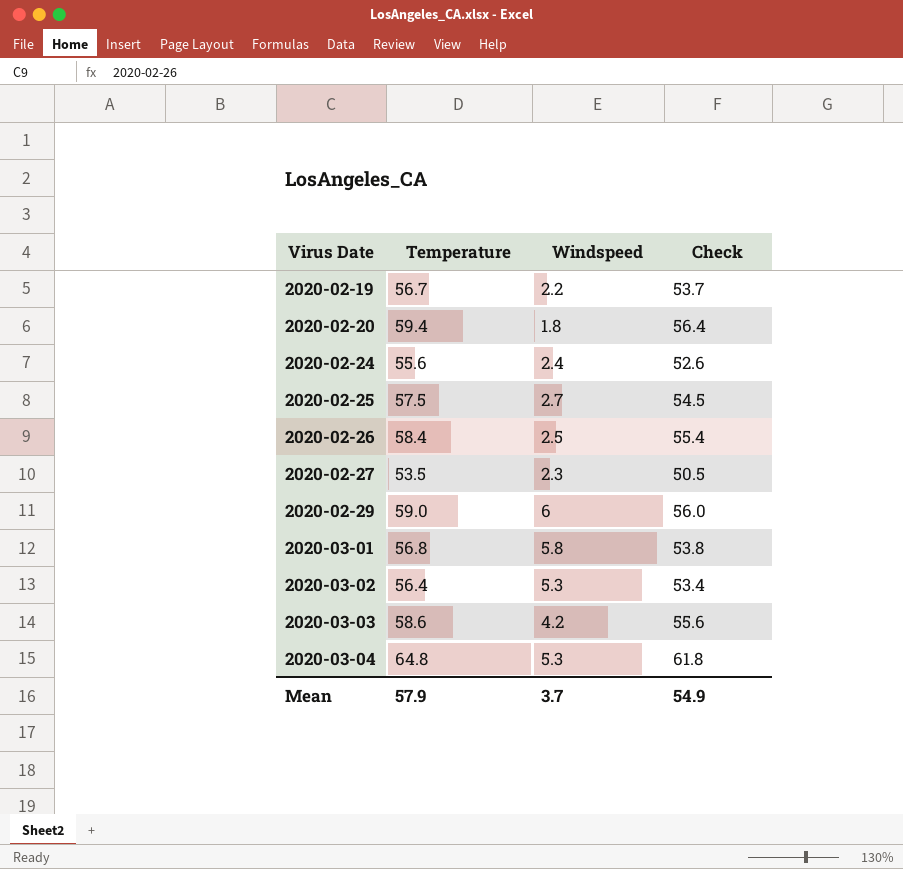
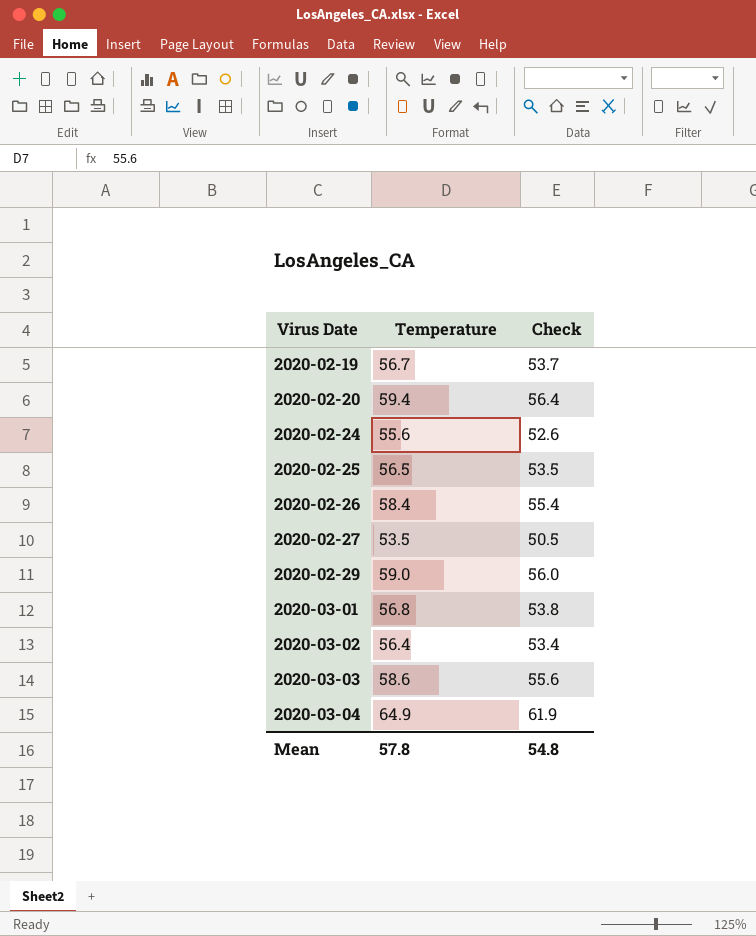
column Windspeed | position: 3 -> none
2020-02-25 | Temperature: 57.5 -> 56.5
2020-02-25 | Check: 54.5 -> 53.5
2020-03-04 | Temperature: 64.8 -> 64.9
2020-03-04 | Check: 61.8 -> 61.9
Mean | Temperature: 57.9 -> 57.8
Mean | Check: 54.9 -> 54.8

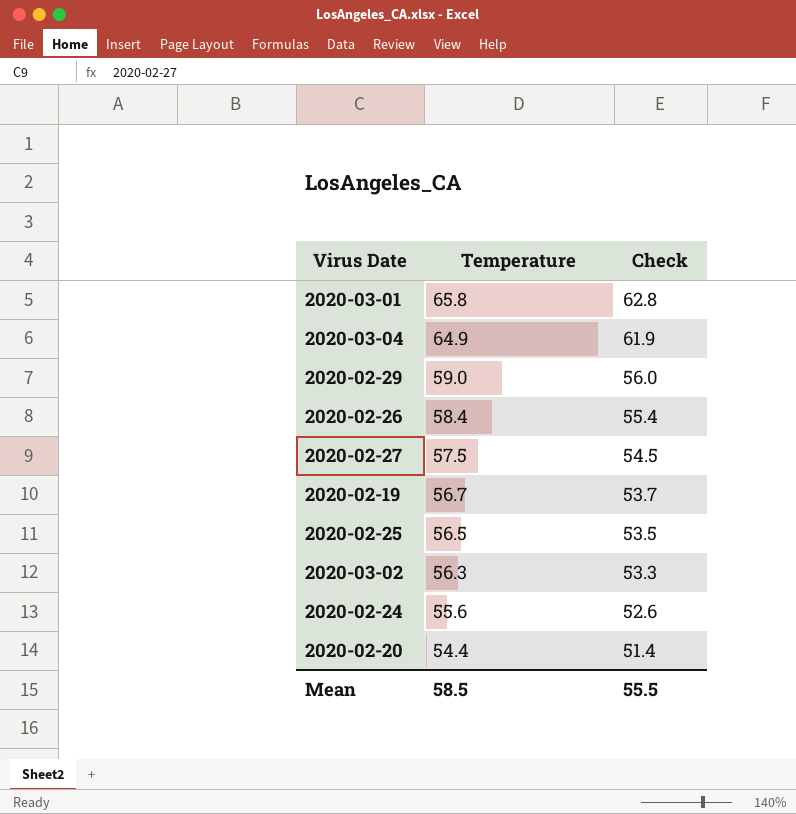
row order: Virus Date ascending -> Temperature descending
row 2020-03-03: 58.6 | 55.6 -> none
2020-03-01 | Temperature: 56.8 -> 65.8
2020-03-01 | Check: 53.8 -> 62.8
2020-02-27 | Temperature: 53.5 -> 57.5
2020-02-27 | Check: 50.5 -> 54.5
2020-03-02 | Temperature: 56.4 -> 56.3
2020-03-02 | Check: 53.4 -> 53.3
2020-02-20 | Temperature: 59.4 -> 54.4
2020-02-20 | Check: 56.4 -> 51.4
Mean | Temperature: 57.8 -> 58.5
Mean | Check: 54.8 -> 55.5

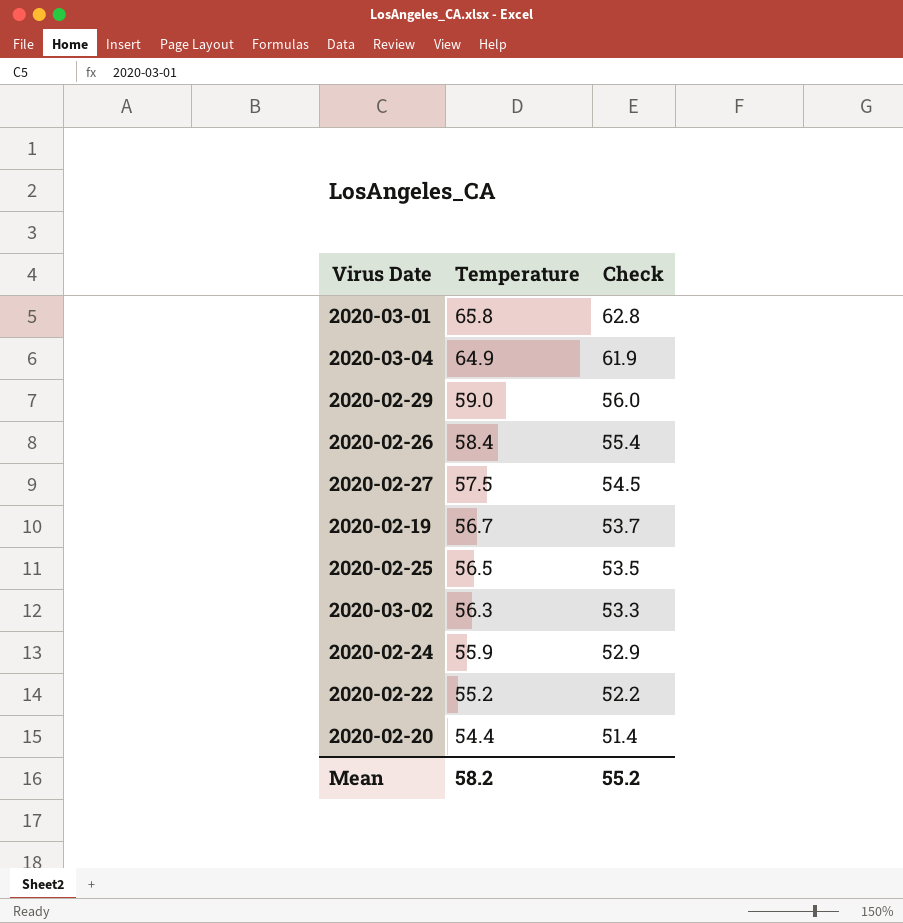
2020-02-24 | Temperature: 55.6 -> 55.9
2020-02-24 | Check: 52.6 -> 52.9
row 2020-02-22: none -> 55.2 | 52.2
Mean | Temperature: 58.5 -> 58.2
Mean | Check: 55.5 -> 55.2

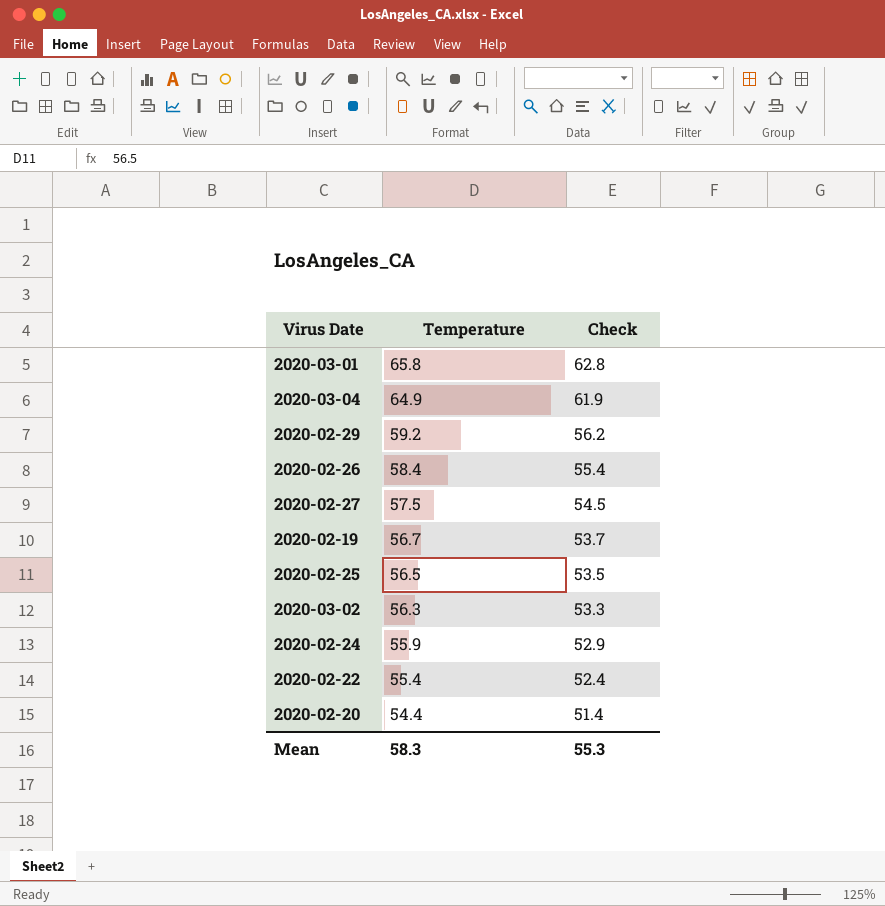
2020-02-29 | Temperature: 59.0 -> 59.2
2020-02-29 | Check: 56.0 -> 56.2
2020-02-22 | Temperature: 55.2 -> 55.4
2020-02-22 | Check: 52.2 -> 52.4
Mean | Temperature: 58.2 -> 58.3
Mean | Check: 55.2 -> 55.3

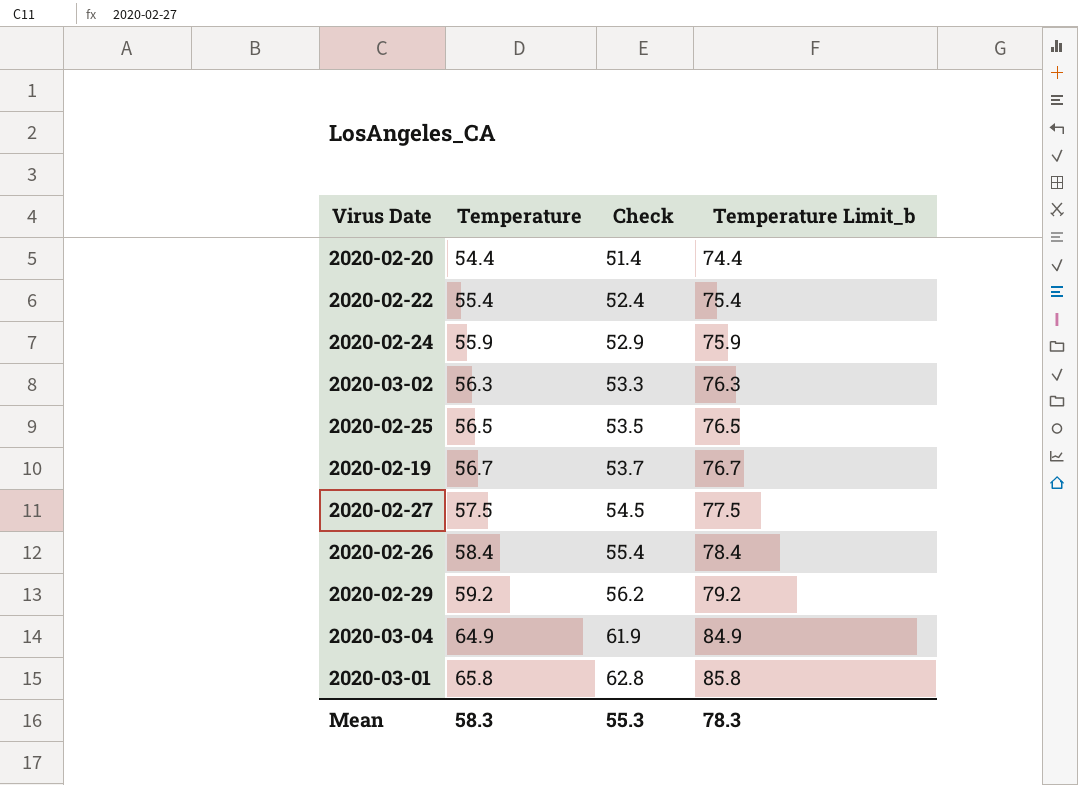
row order: Temperature descending -> Temperature ascending
column Temperature Limit_b | formula: none -> [Temperature] + 20

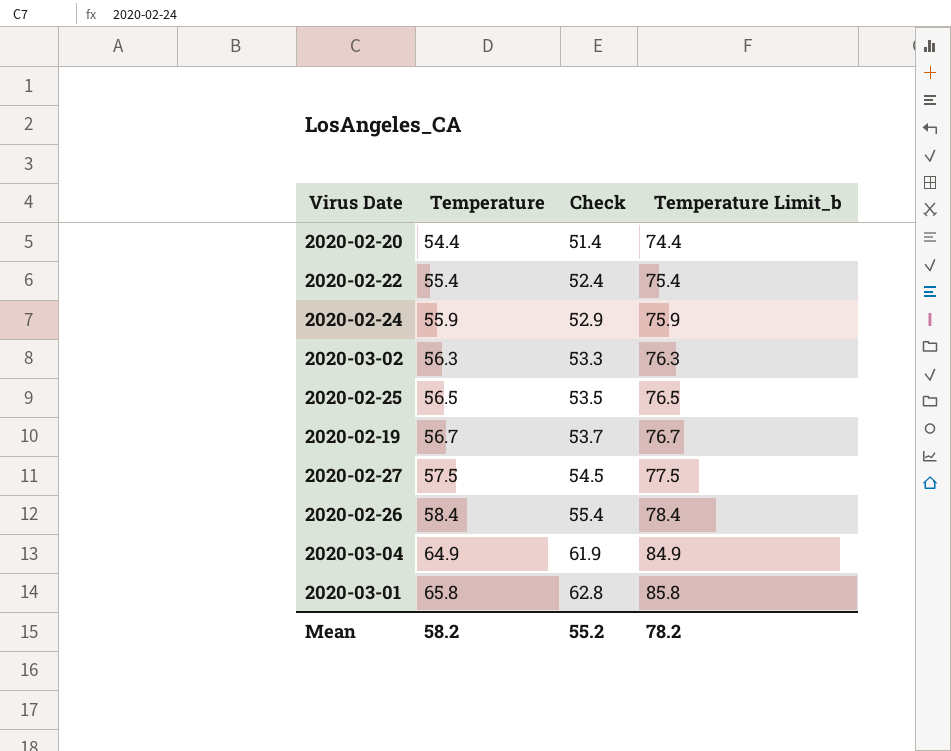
row 2020-02-29: 59.2 | 56.2 | 79.2 -> none
Mean | Temperature: 58.3 -> 58.2
Mean | Check: 55.3 -> 55.2
Mean | Temperature Limit_b: 78.3 -> 78.2

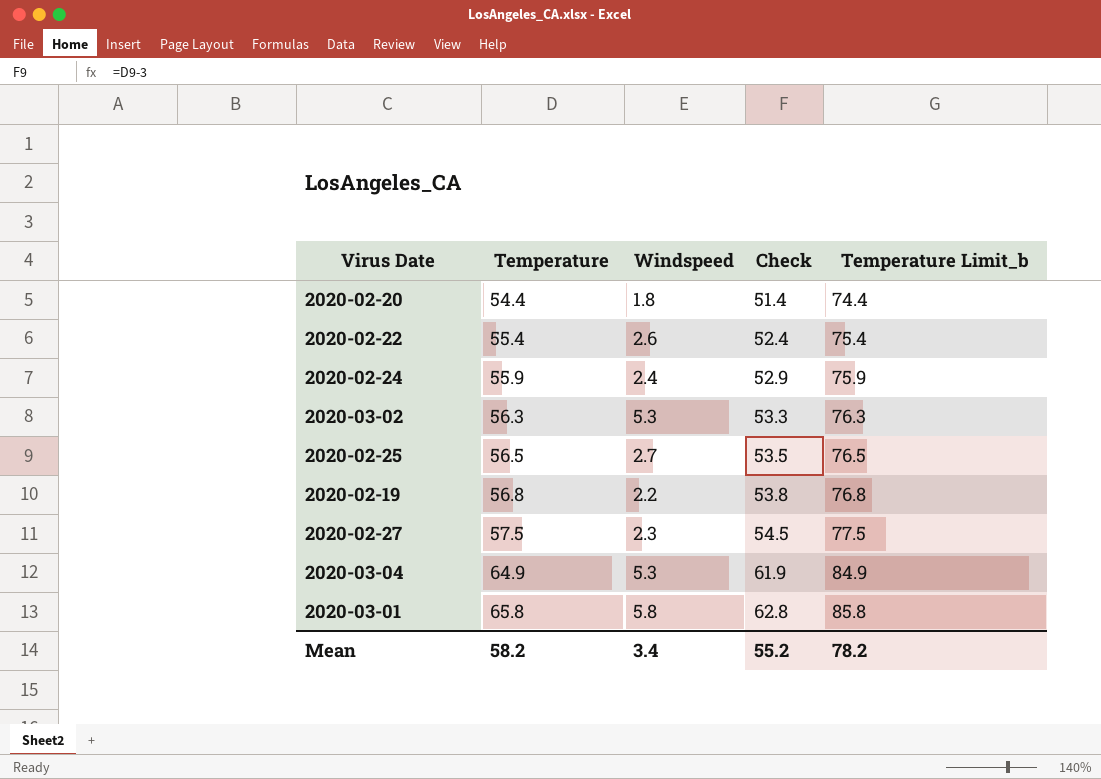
column Windspeed | position: none -> 3
row 2020-02-26: 58.4 | 55.4 | 78.4 -> none
2020-02-19 | Temperature: 56.7 -> 56.8
2020-02-19 | Check: 53.7 -> 53.8
2020-02-19 | Temperature Limit_b: 76.7 -> 76.8

